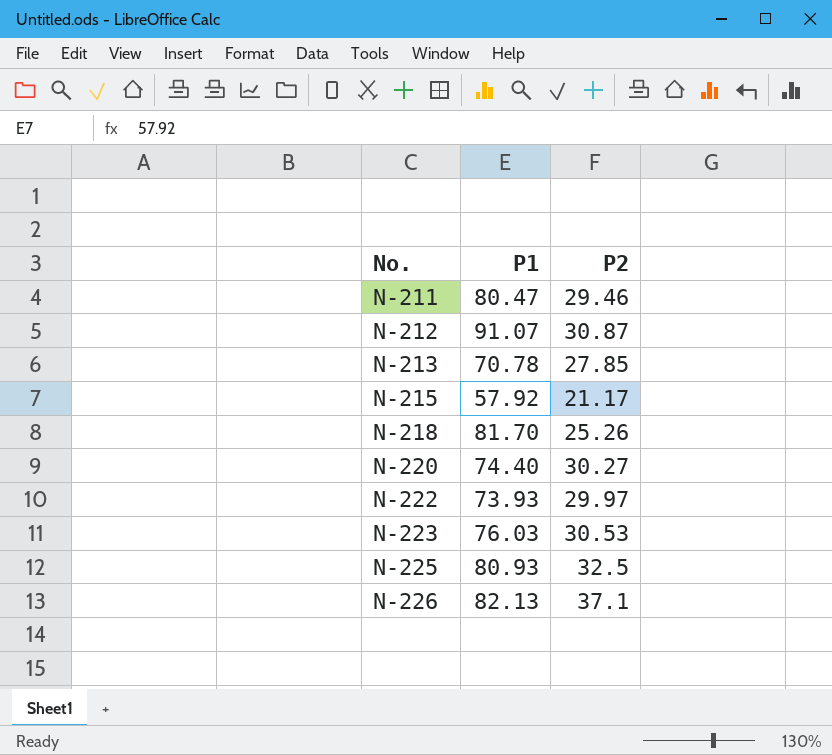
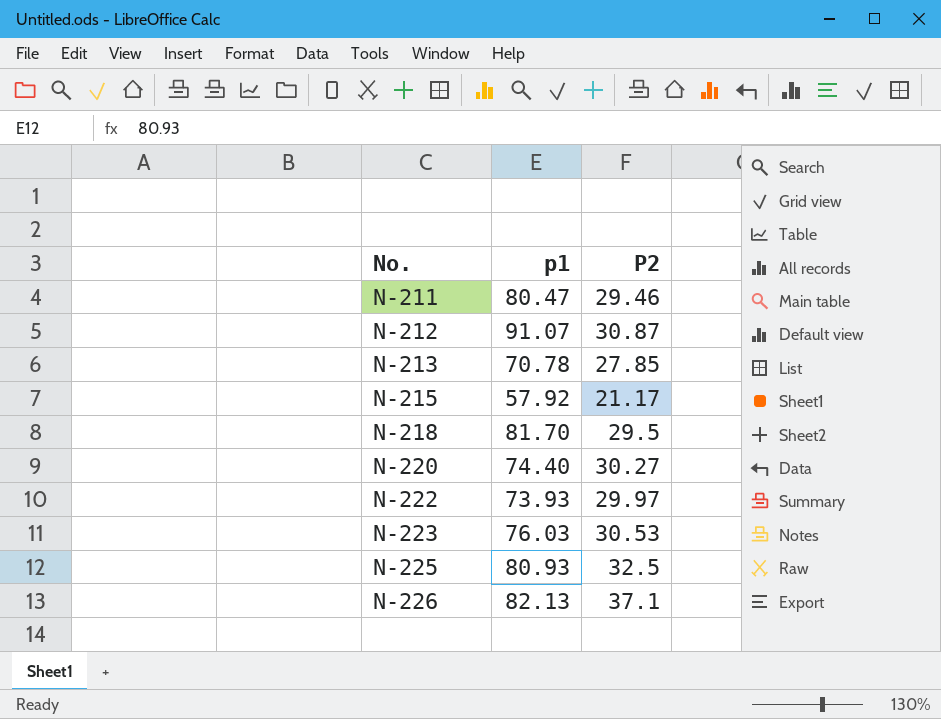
column name: P1 -> p1
N-218 | P2: 25.26 -> 29.5

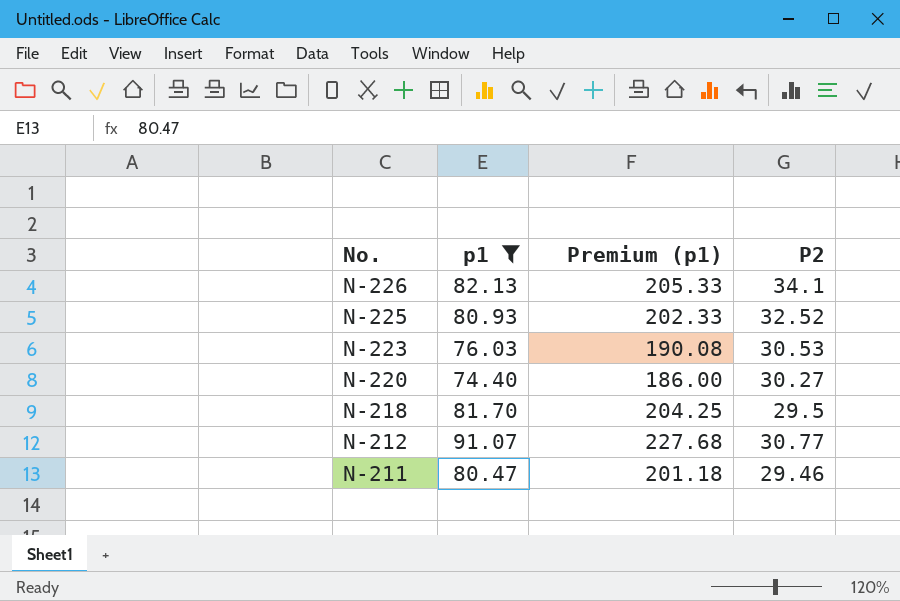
filter: none -> p1 >= 74.40
row order: No. ascending -> No. descending
column Premium (p1) | formula: none -> [p1] * 2.5
N-226 | P2: 37.1 -> 34.1
N-225 | P2: 32.5 -> 32.52
N-212 | P2: 30.87 -> 30.77

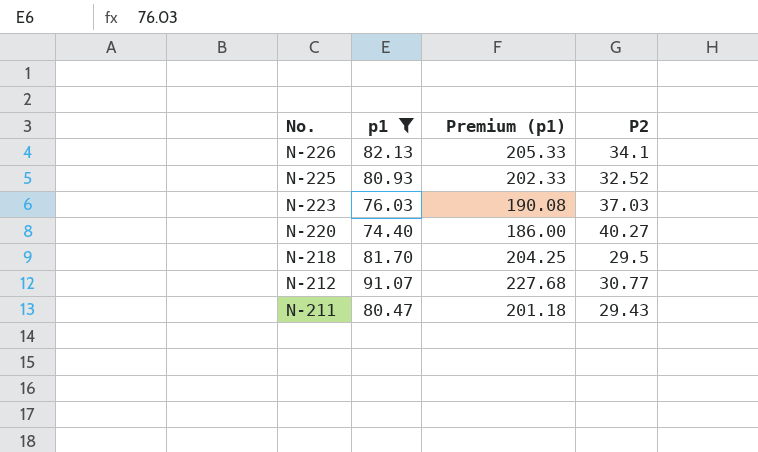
N-223 | P2: 30.53 -> 37.03
N-220 | P2: 30.27 -> 40.27
N-211 | P2: 29.46 -> 29.43

